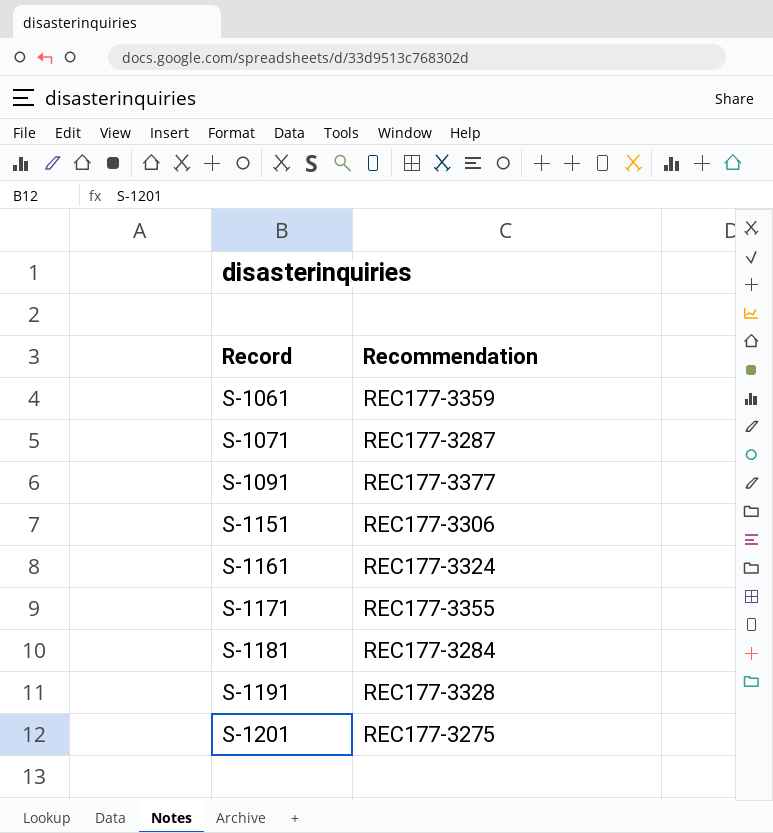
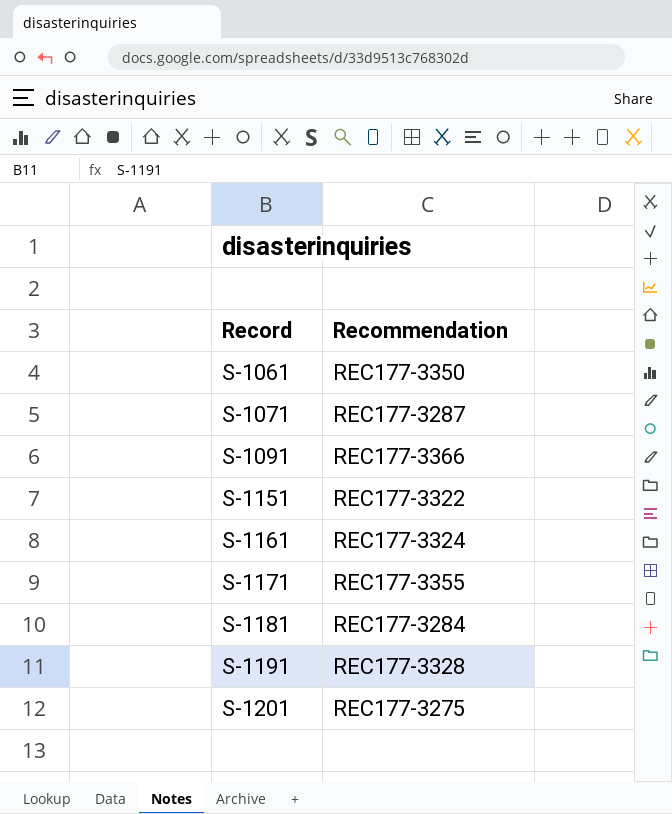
S-1061 | Recommendation: REC177-3359 -> REC177-3350
S-1091 | Recommendation: REC177-3377 -> REC177-3366
S-1151 | Recommendation: REC177-3306 -> REC177-3322

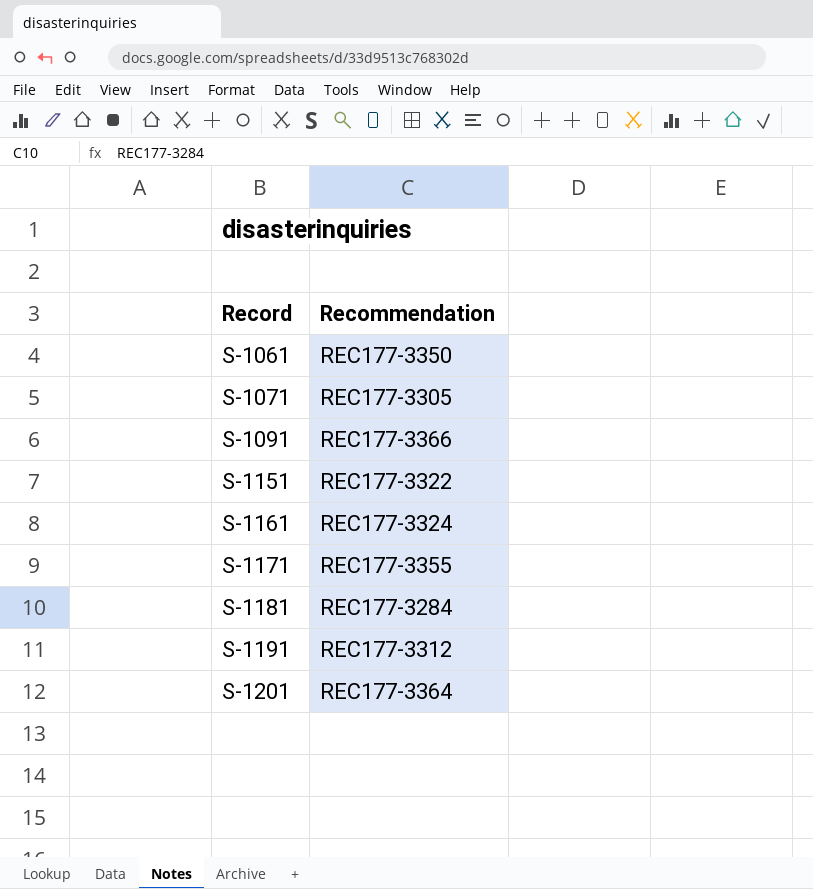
S-1071 | Recommendation: REC177-3287 -> REC177-3305
S-1191 | Recommendation: REC177-3328 -> REC177-3312
S-1201 | Recommendation: REC177-3275 -> REC177-3364

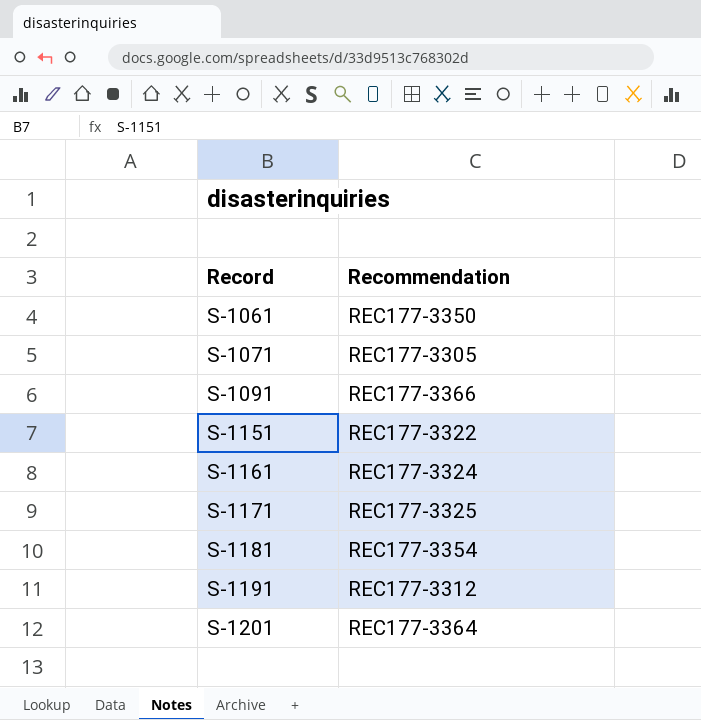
S-1171 | Recommendation: REC177-3355 -> REC177-3325
S-1181 | Recommendation: REC177-3284 -> REC177-3354

